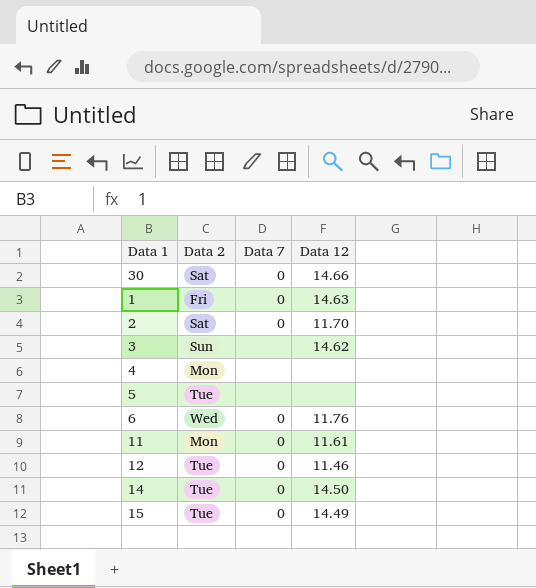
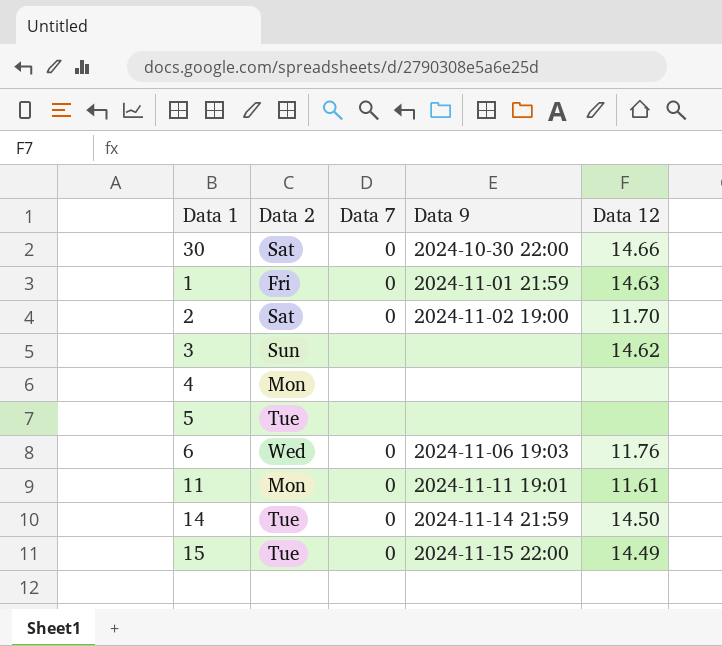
column Data 9 | position: none -> 4
row 12: Tue | 0 | 11.46 -> none

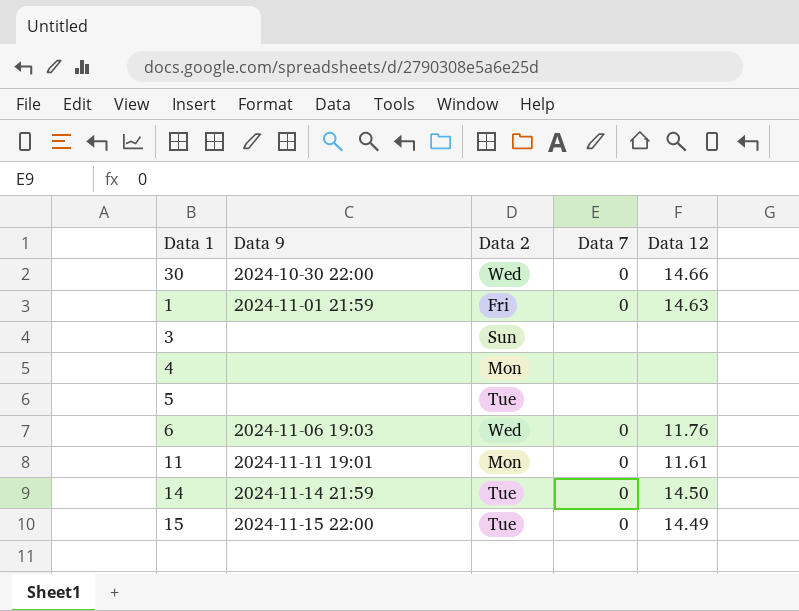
column Data 9 | position: 4 -> 2
row 2: Sat | 0 | 2024-11-02 19:00 | 11.70 -> none
30 | Data 2: Sat -> Wed
3 | Data 12: 14.62 -> none

